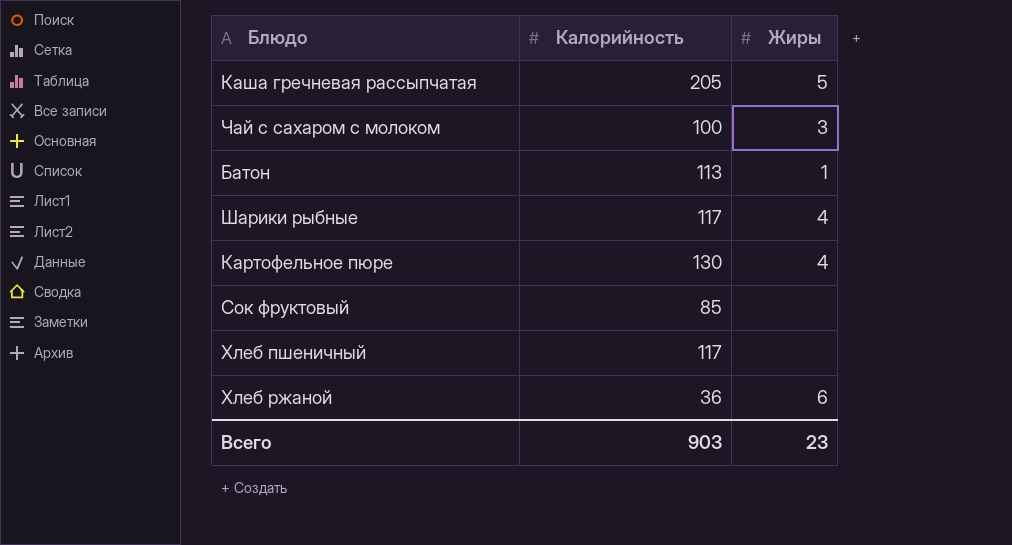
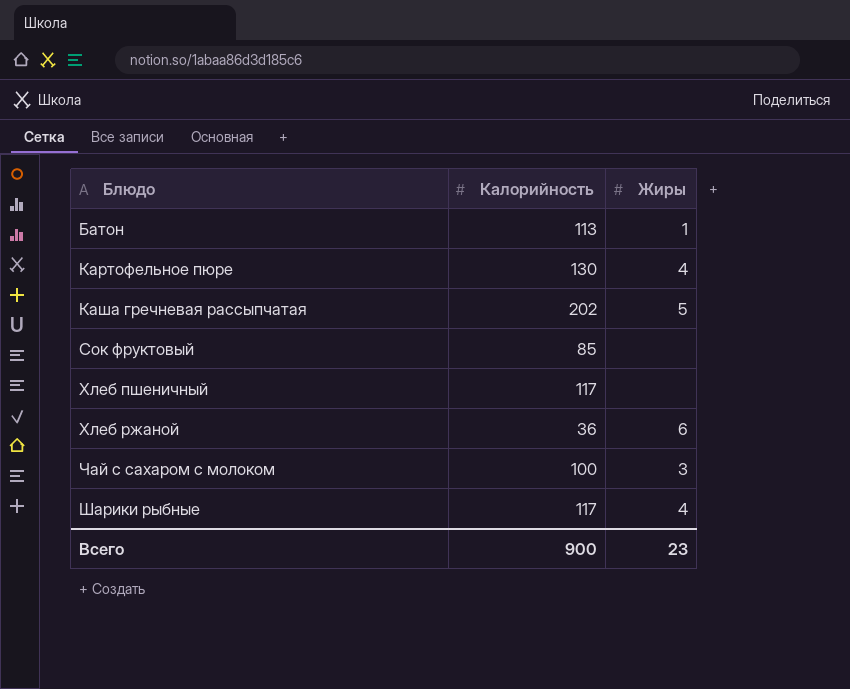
row order: none -> Блюдо ascending
Каша гречневая рассыпчатая | Калорийность: 205 -> 202
Всего | Калорийность: 903 -> 900

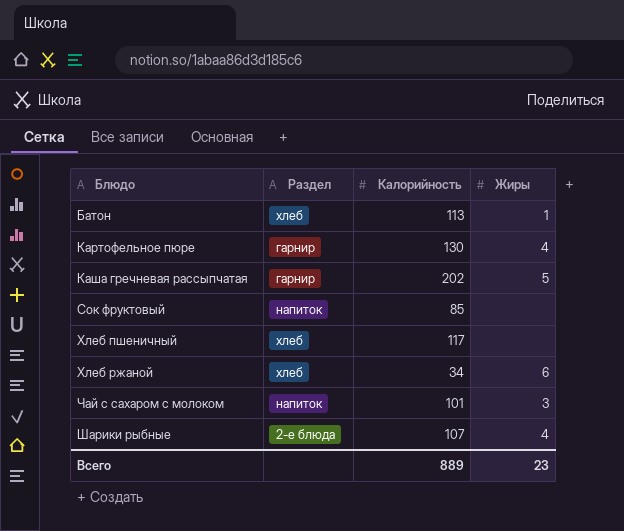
column Раздел | position: none -> 2
Хлеб ржаной | Калорийность: 36 -> 34
Чай с сахаром с молоком | Калорийность: 100 -> 101
Шарики рыбные | Калорийность: 117 -> 107
Всего | Калорийность: 900 -> 889

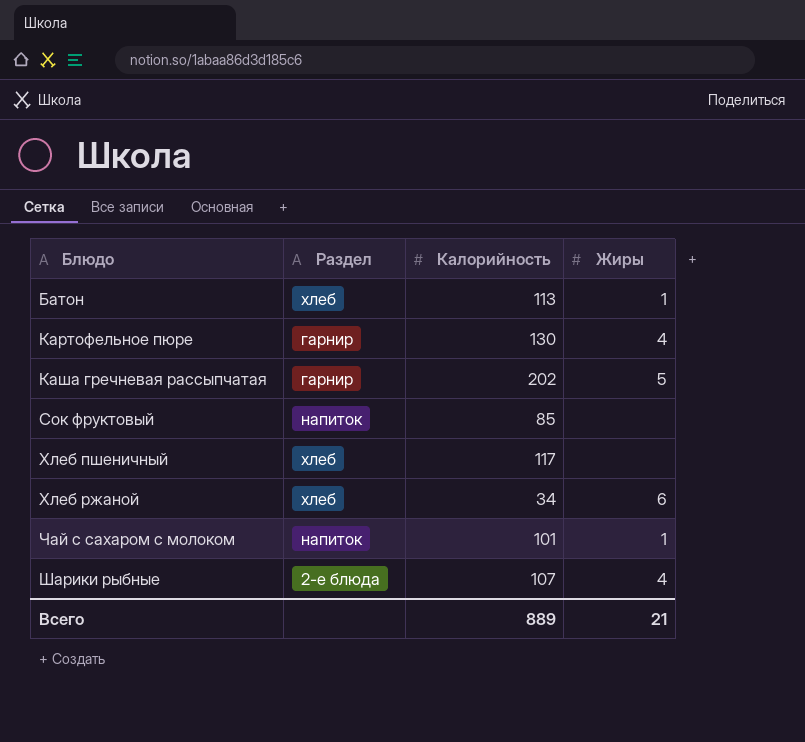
Чай с сахаром с молоком | Жиры: 3 -> 1
Всего | Жиры: 23 -> 21

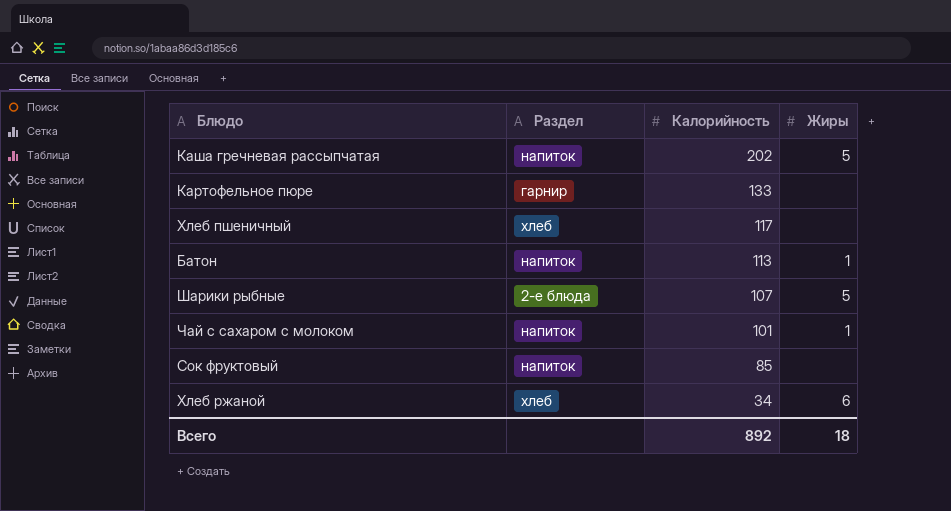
row order: Блюдо ascending -> Калорийность descending
Каша гречневая рассыпчатая | Раздел: гарнир -> напиток
Картофельное пюре | Калорийность: 130 -> 133
Картофельное пюре | Жиры: 4 -> none
Батон | Раздел: хлеб -> напиток
Шарики рыбные | Жиры: 4 -> 5
Всего | Калорийность: 889 -> 892
Всего | Жиры: 21 -> 18

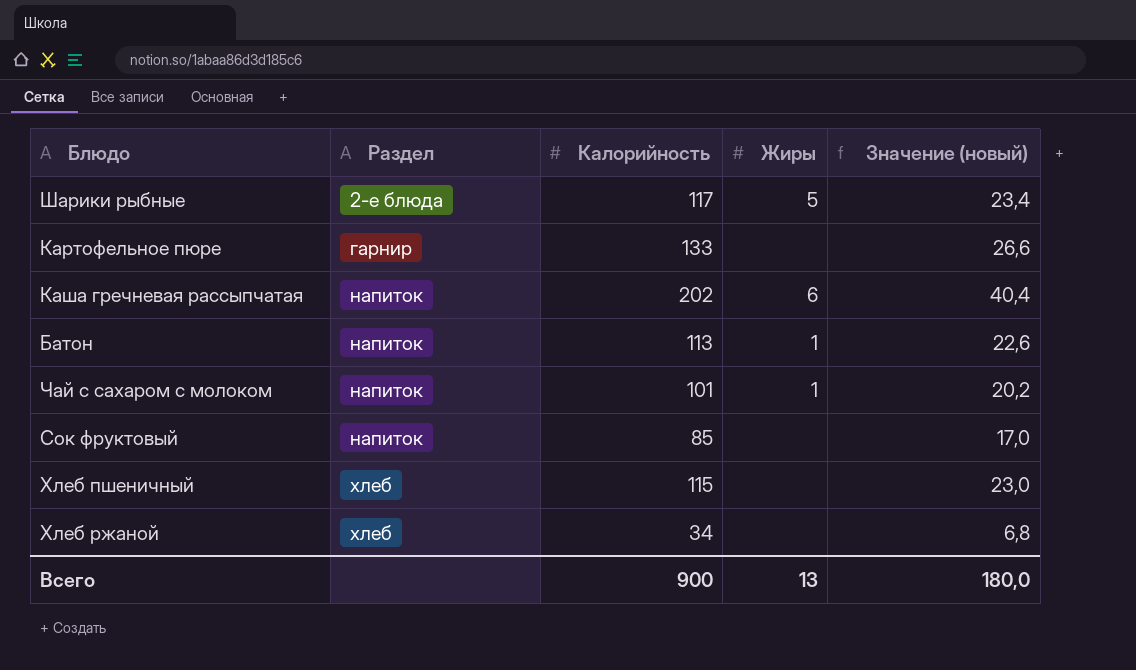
row order: Калорийность descending -> Раздел ascending
column Значение (новый) | formula: none -> [Калорийность] * 0,2
Шарики рыбные | Калорийность: 107 -> 117
Каша гречневая рассыпчатая | Жиры: 5 -> 6
Хлеб пшеничный | Калорийность: 117 -> 115
Хлеб ржаной | Жиры: 6 -> none
Всего | Калорийность: 892 -> 900
Всего | Жиры: 18 -> 13

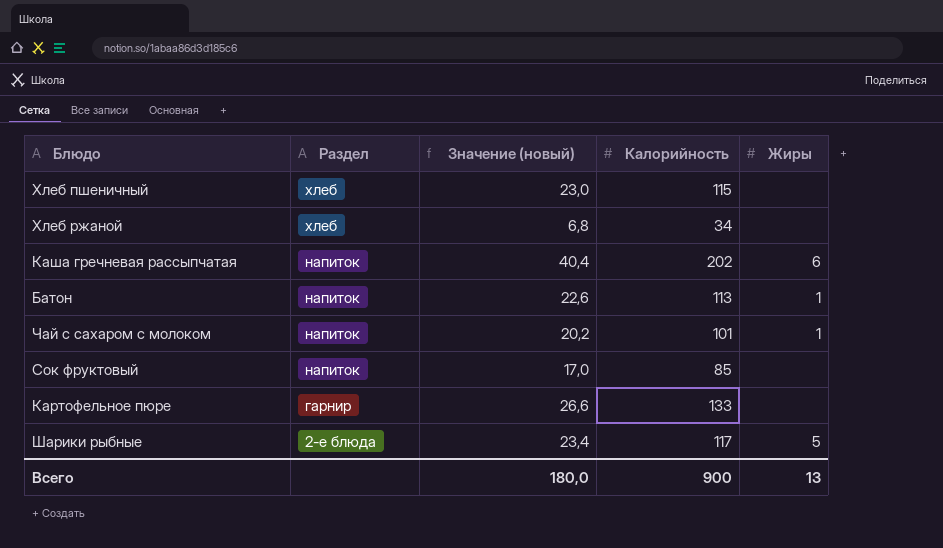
row order: Раздел ascending -> Раздел descending
column Значение (новый) | position: 5 -> 3

